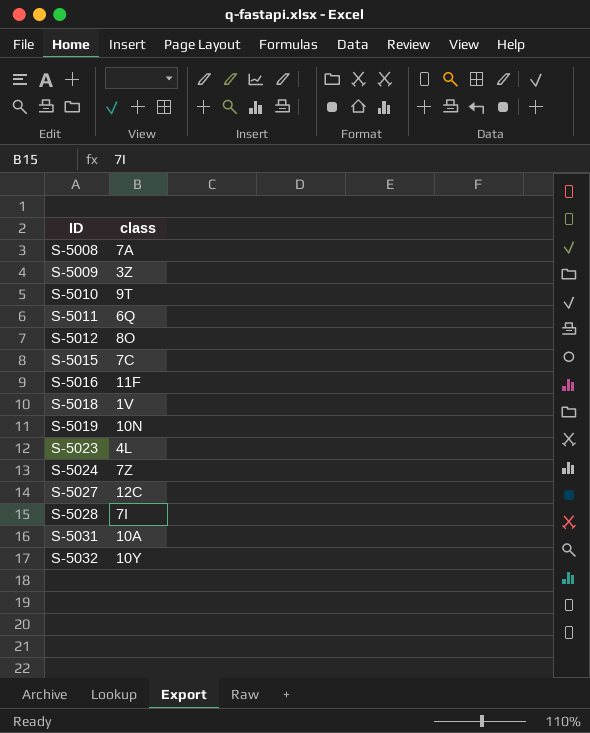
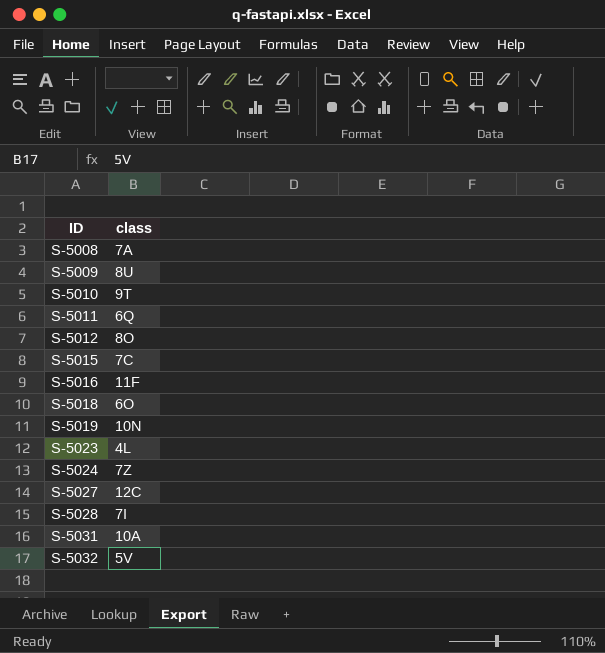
S-5009 | class: 3Z -> 8U
S-5018 | class: 1V -> 6O
S-5032 | class: 10Y -> 5V

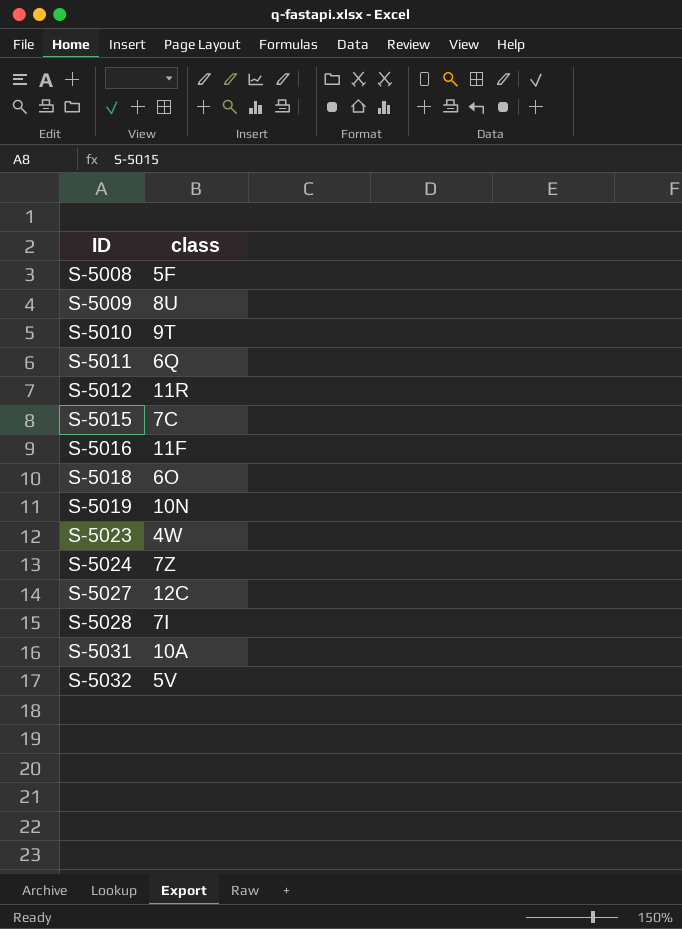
S-5008 | class: 7A -> 5F
S-5012 | class: 8O -> 11R
S-5023 | class: 4L -> 4W

